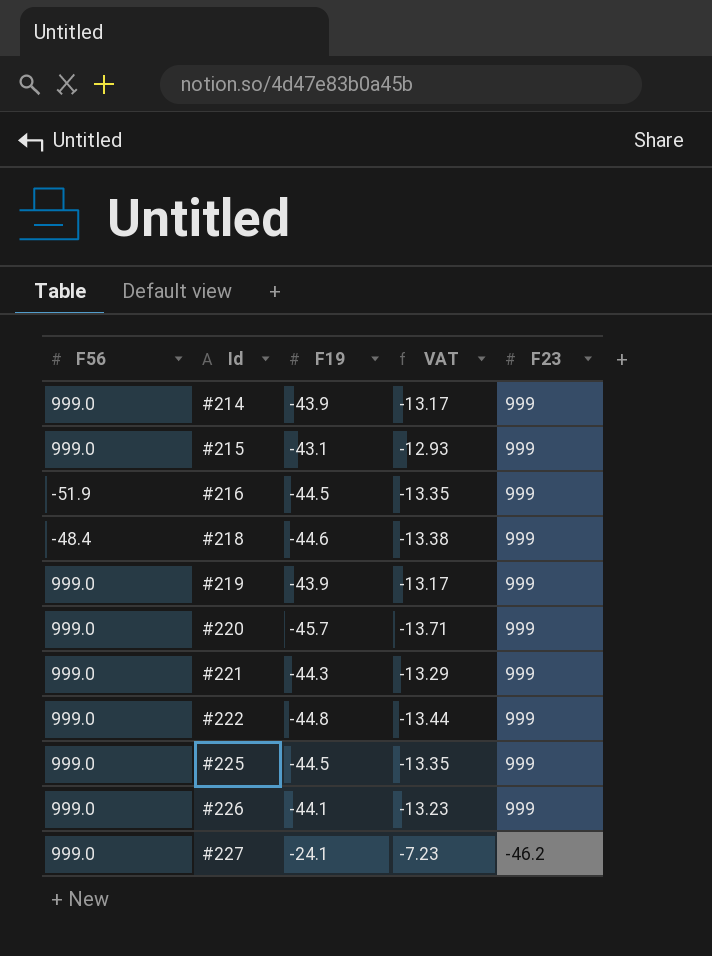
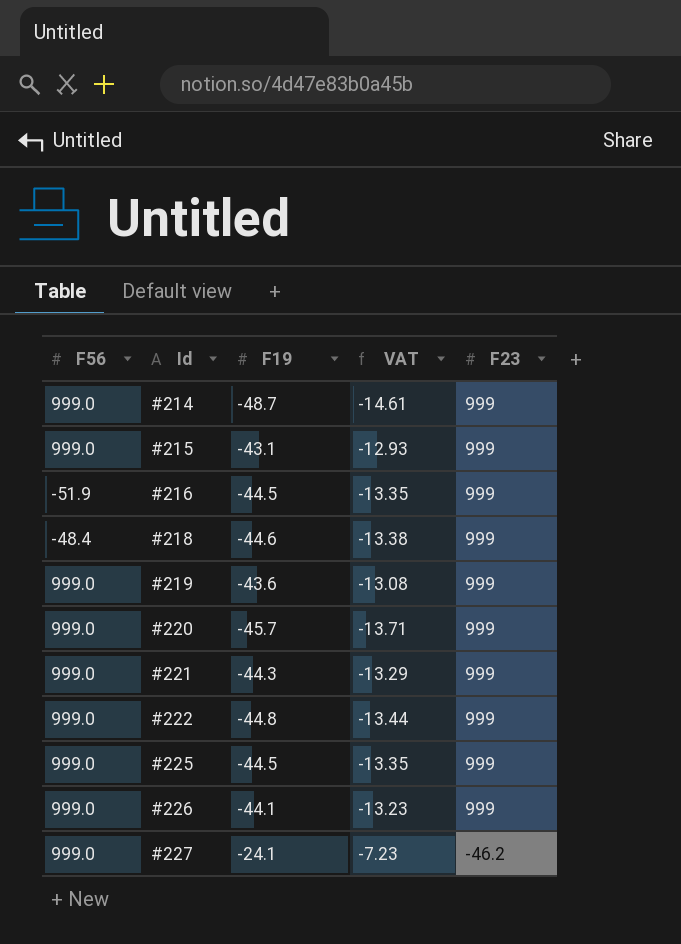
#214 | F19: -43.9 -> -48.7
#214 | VAT: -13.17 -> -14.61
#219 | F19: -43.9 -> -43.6
#219 | VAT: -13.17 -> -13.08

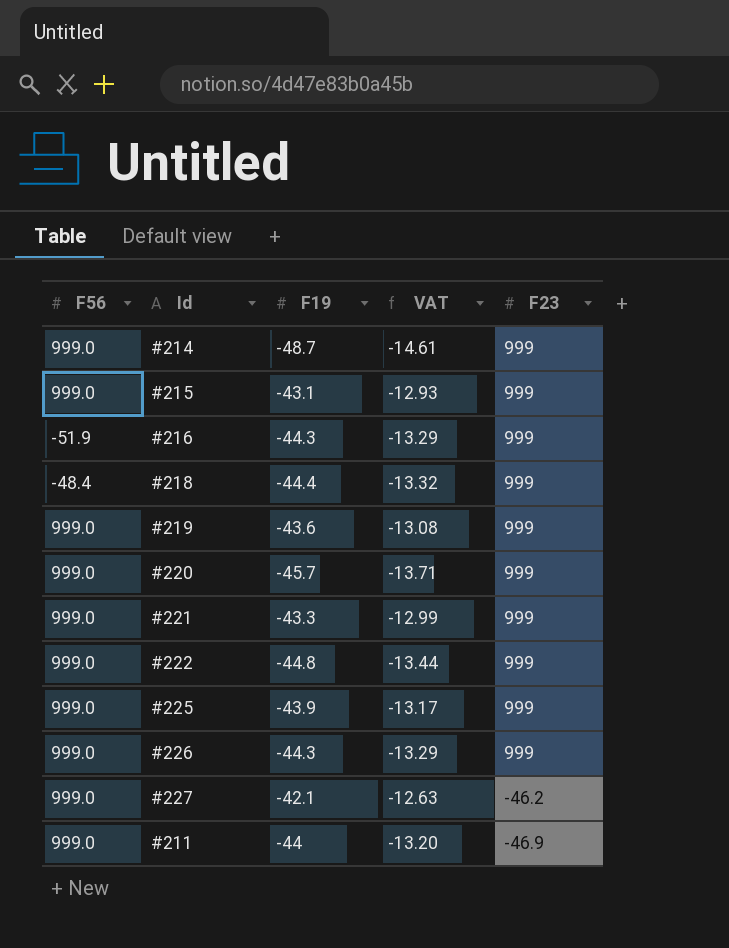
#216 | F19: -44.5 -> -44.3
#216 | VAT: -13.35 -> -13.29
#218 | F19: -44.6 -> -44.4
#218 | VAT: -13.38 -> -13.32
#221 | F19: -44.3 -> -43.3
#221 | VAT: -13.29 -> -12.99
#225 | F19: -44.5 -> -43.9
#225 | VAT: -13.35 -> -13.17
#226 | F19: -44.1 -> -44.3
#226 | VAT: -13.23 -> -13.29
#227 | F19: -24.1 -> -42.1
#227 | VAT: -7.23 -> -12.63
row #211: none -> 999.0 | -44 | -13.20 | -46.9

